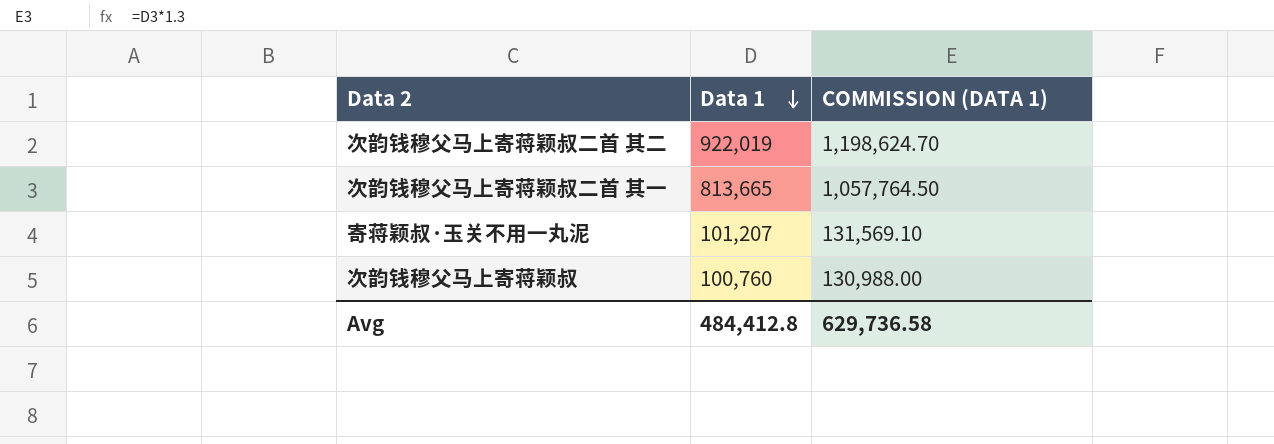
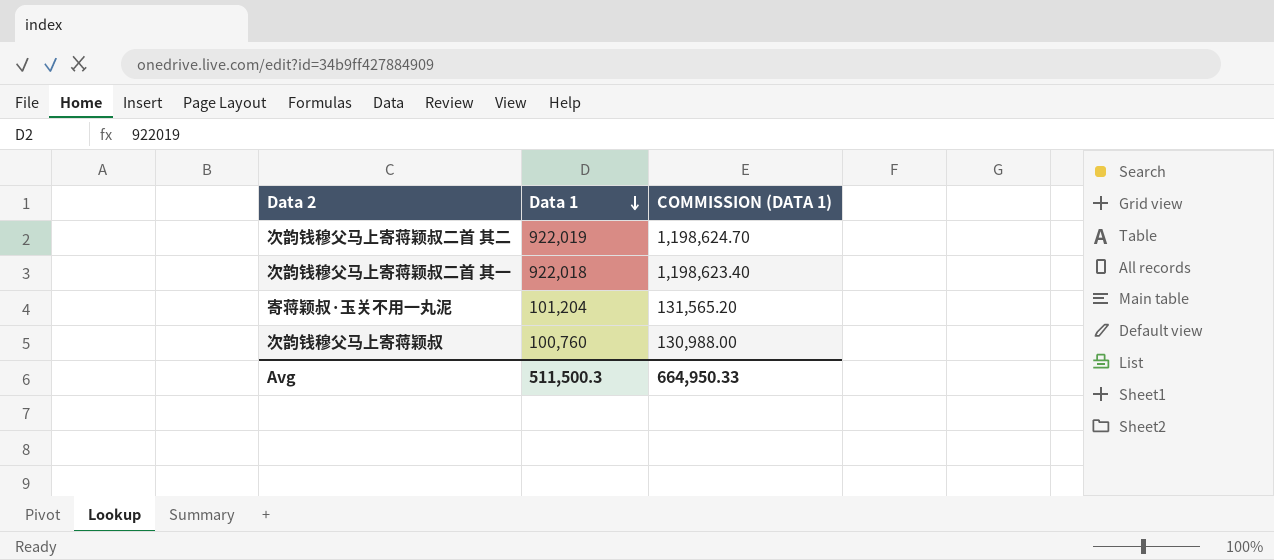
次韵钱穆父马上寄蒋颖叔二首 其一 | Data 1: 813,665 -> 922,018
次韵钱穆父马上寄蒋颖叔二首 其一 | COMMISSION (DATA 1): 1,057,764.50 -> 1,198,623.40
寄蒋颖叔·玉关不用一丸泥 | Data 1: 101,207 -> 101,204
寄蒋颖叔·玉关不用一丸泥 | COMMISSION (DATA 1): 131,569.10 -> 131,565.20
Avg | Data 1: 484,412.8 -> 511,500.3
Avg | COMMISSION (DATA 1): 629,736.58 -> 664,950.33

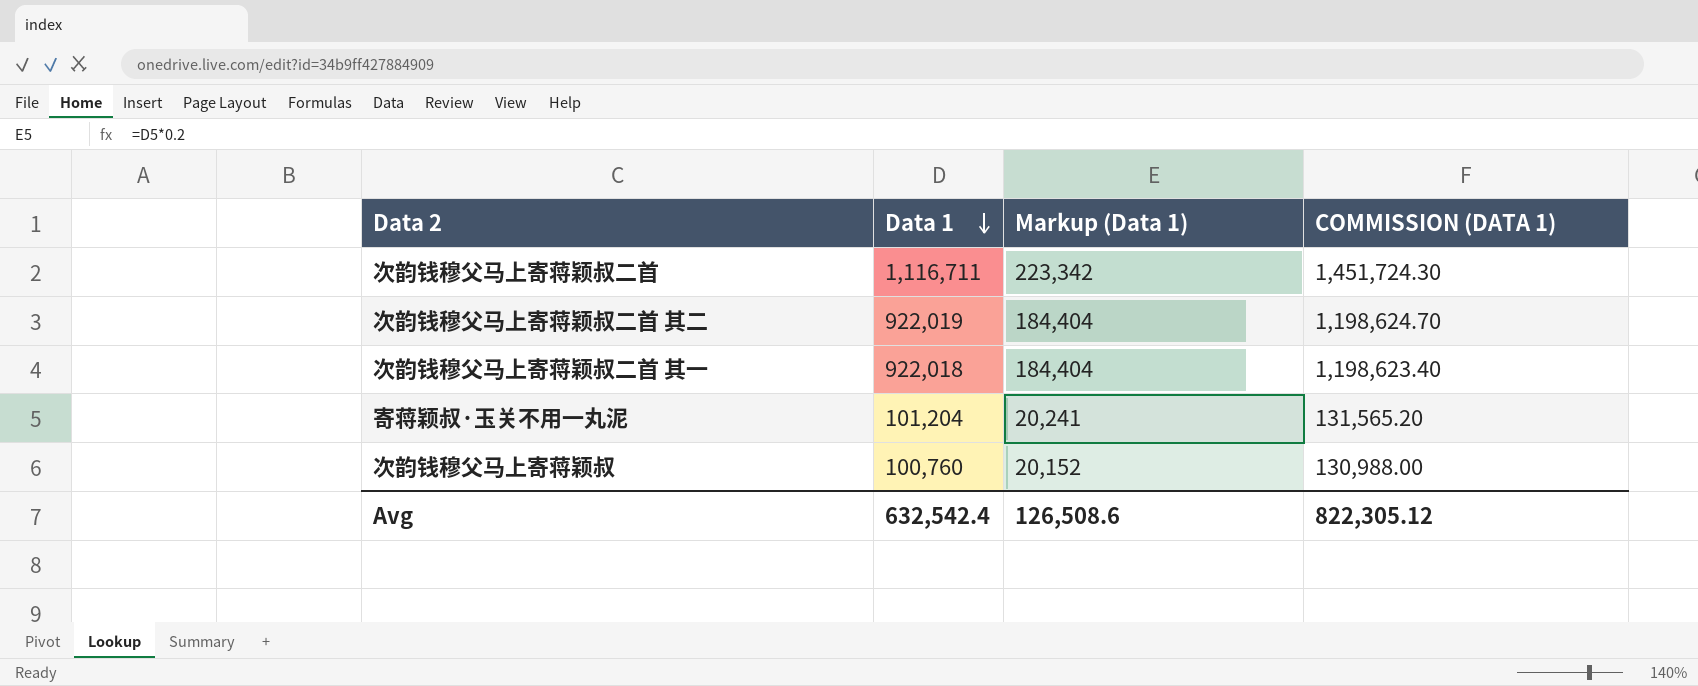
column Markup (Data 1) | formula: none -> [Data 1] * 0.2
row 次韵钱穆父马上寄蒋颖叔二首: none -> 1,116,711 | 223,342 | 1,451,724.30
Avg | Data 1: 511,500.3 -> 632,542.4
Avg | COMMISSION (DATA 1): 664,950.33 -> 822,305.12

